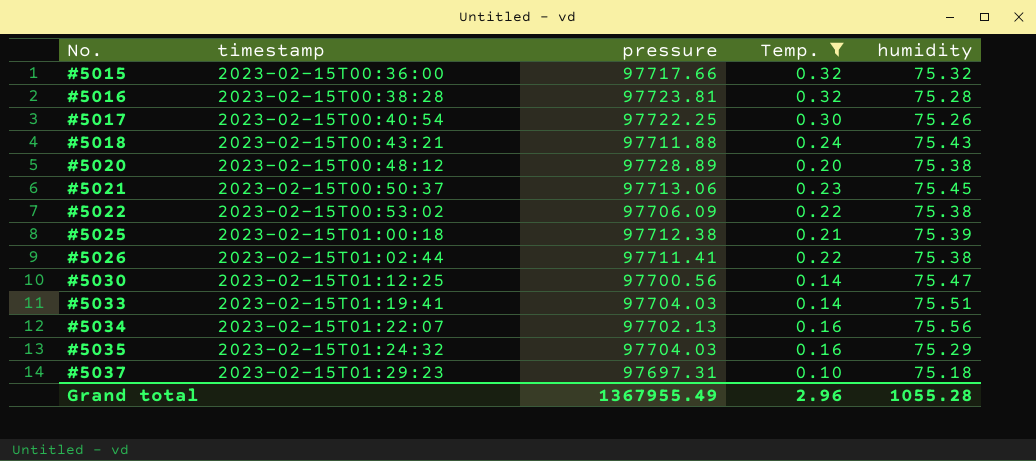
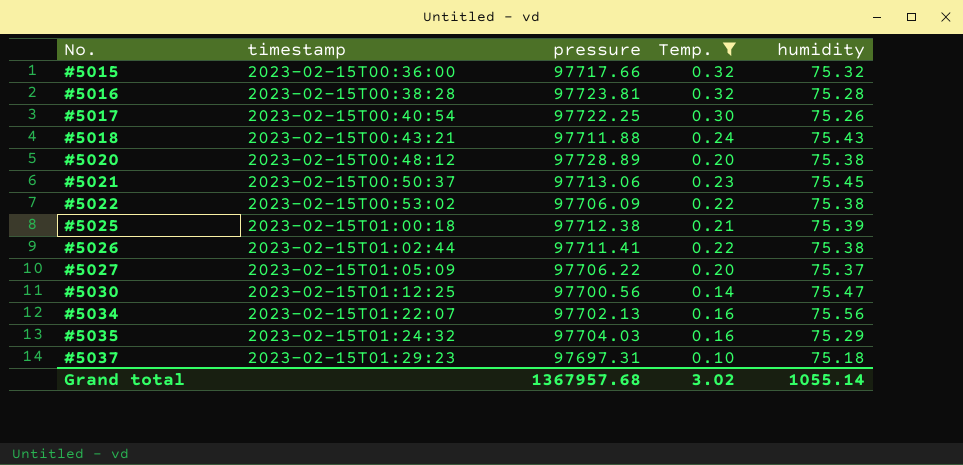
row #5033: 2023-02-15T01:19:41 | 97704.03 | 0.14 | 75.51 -> none
row #5027: none -> 2023-02-15T01:05:09 | 97706.22 | 0.20 | 75.37
Grand total | pressure: 1367955.49 -> 1367957.68
Grand total | Temp.: 2.96 -> 3.02
Grand total | humidity: 1055.28 -> 1055.14

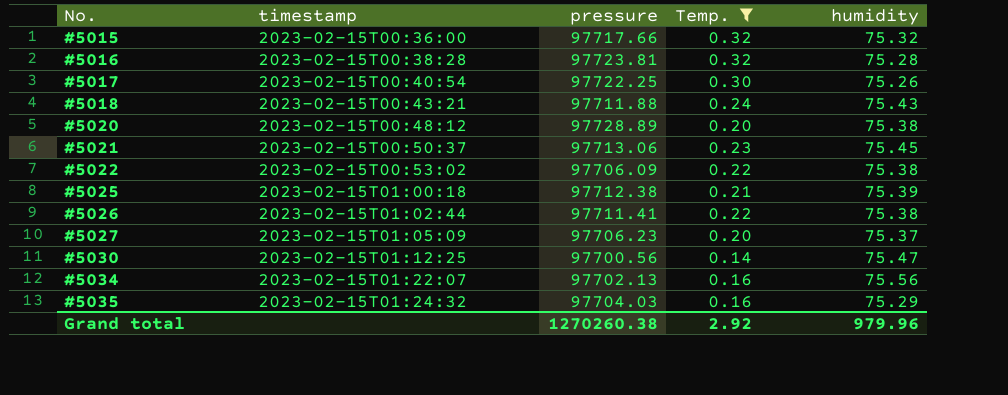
row #5037: 2023-02-15T01:29:23 | 97697.31 | 0.10 | 75.18 -> none
#5027 | pressure: 97706.22 -> 97706.23
Grand total | pressure: 1367957.68 -> 1270260.38
Grand total | Temp.: 3.02 -> 2.92
Grand total | humidity: 1055.14 -> 979.96

